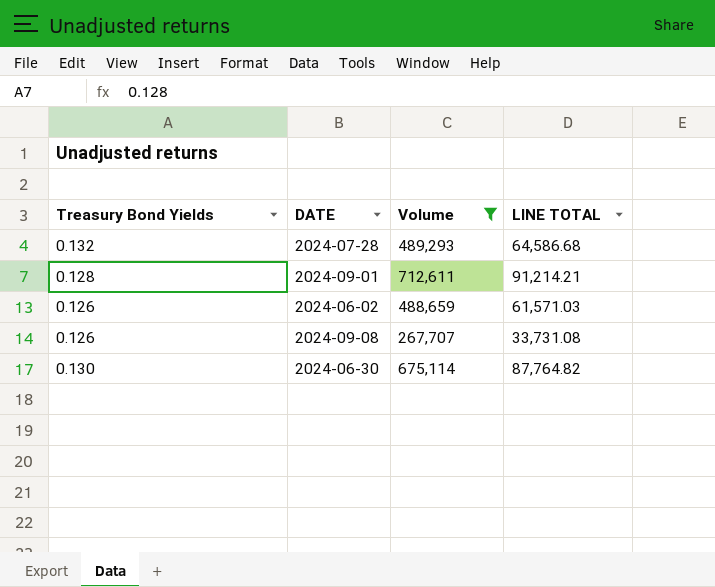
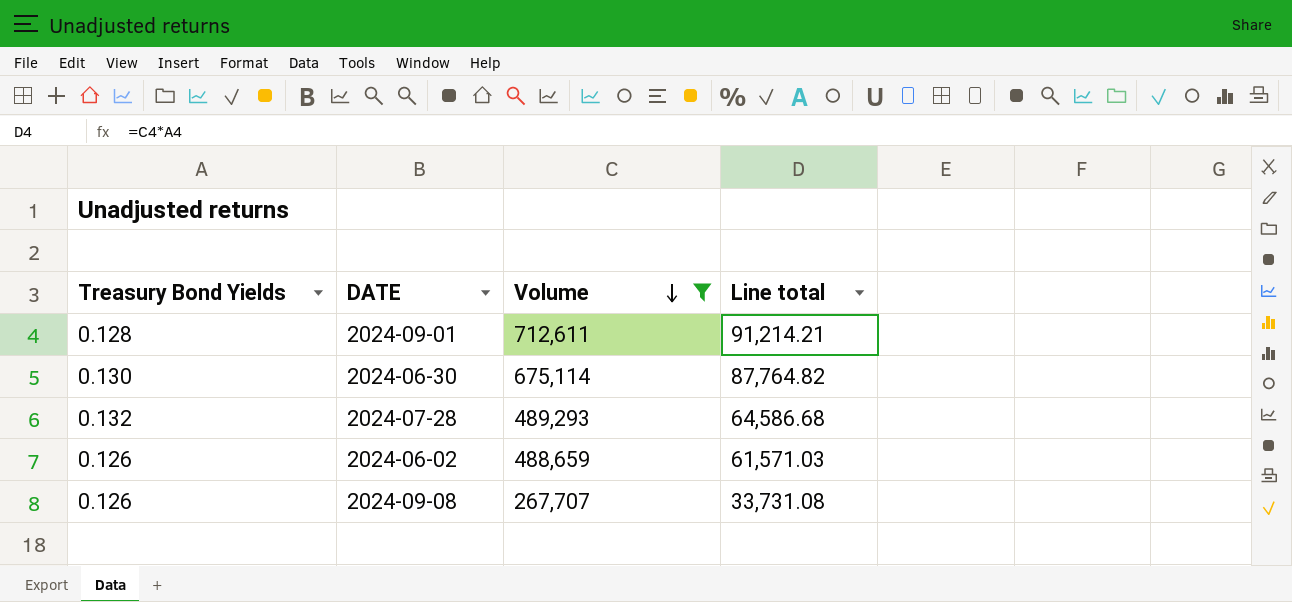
row order: none -> Volume descending
column name: LINE TOTAL -> Line total

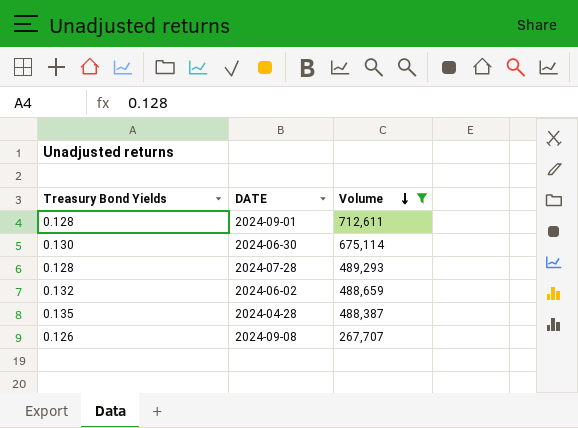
column Line total | formula: [Treasury Bond Yields] * [Volume] -> none
2024-07-28 | Treasury Bond Yields: 0.132 -> 0.128
2024-06-02 | Treasury Bond Yields: 0.126 -> 0.132
row 2024-04-28: none -> 0.135 | 488,387

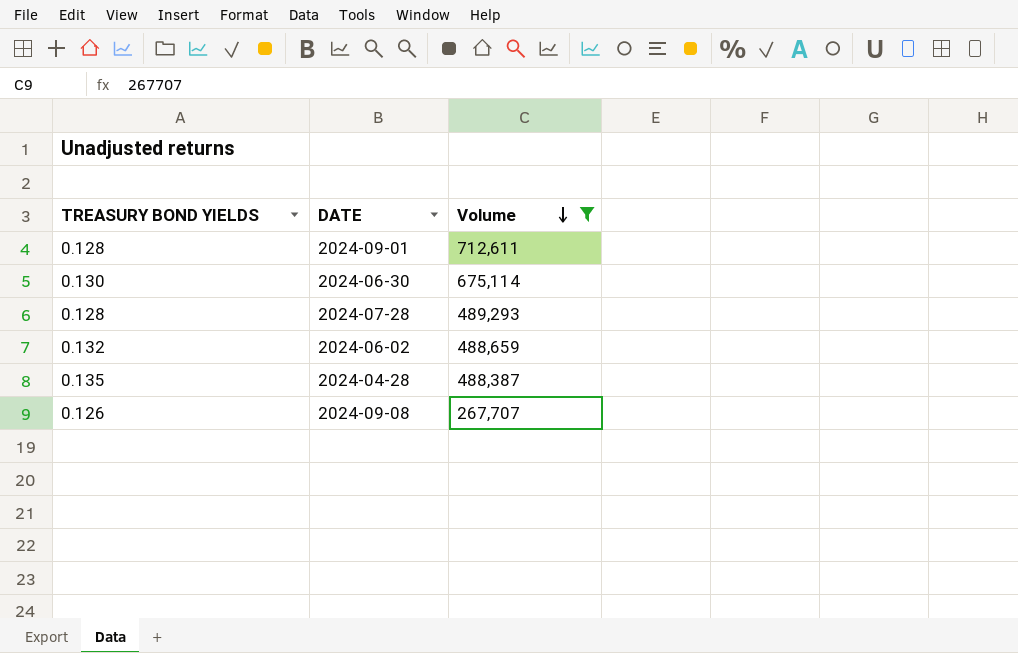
column name: Treasury Bond Yields -> TREASURY BOND YIELDS

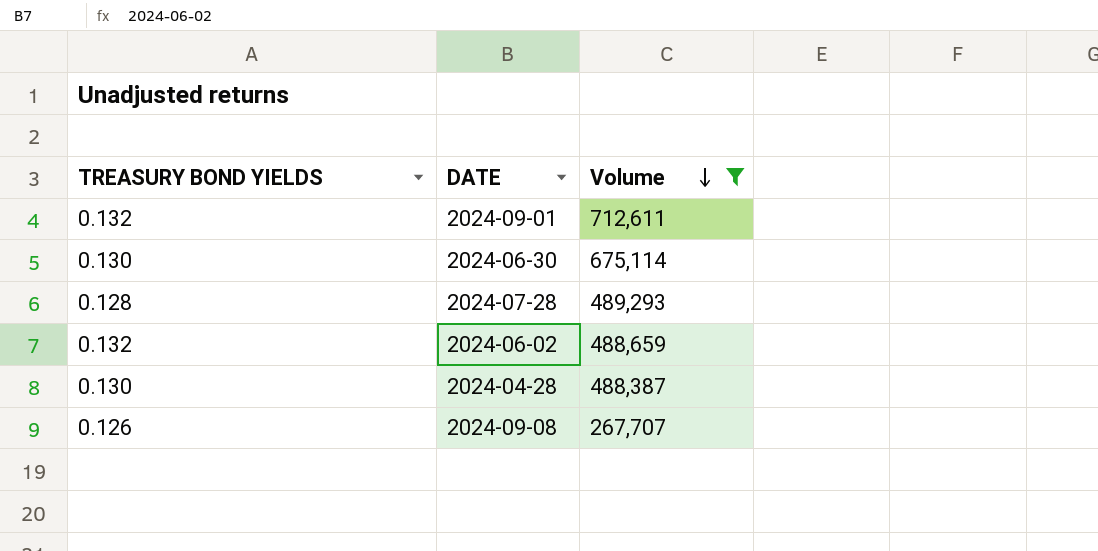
2024-09-01 | TREASURY BOND YIELDS: 0.128 -> 0.132
2024-04-28 | TREASURY BOND YIELDS: 0.135 -> 0.130

